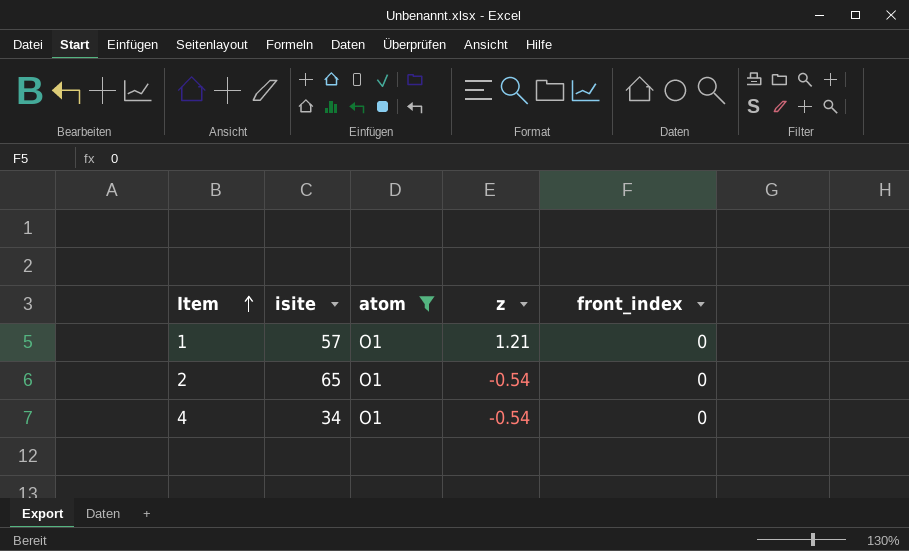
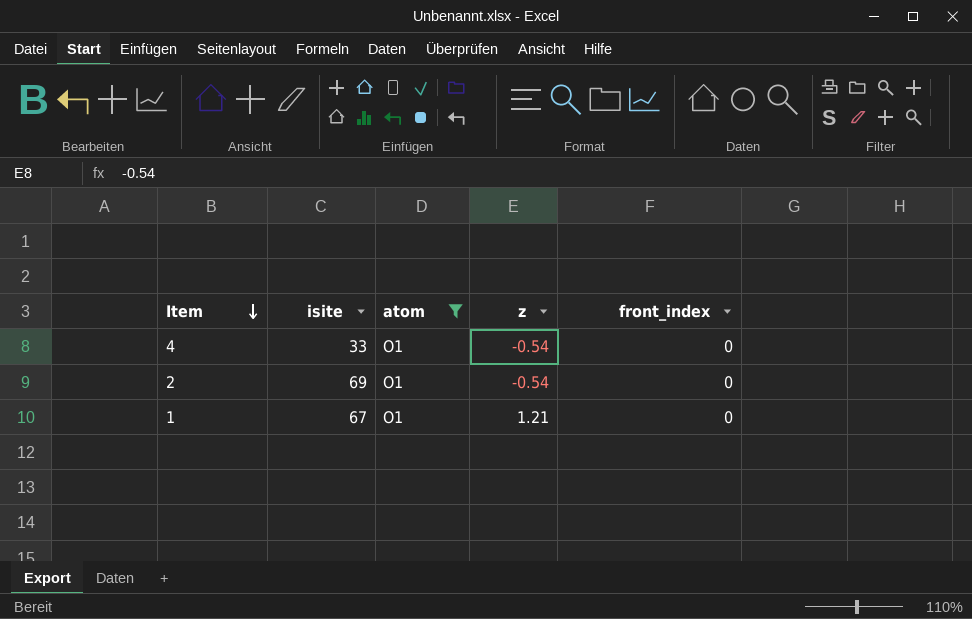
row order: Item ascending -> Item descending
4 | isite: 34 -> 33
2 | isite: 65 -> 69
1 | isite: 57 -> 67

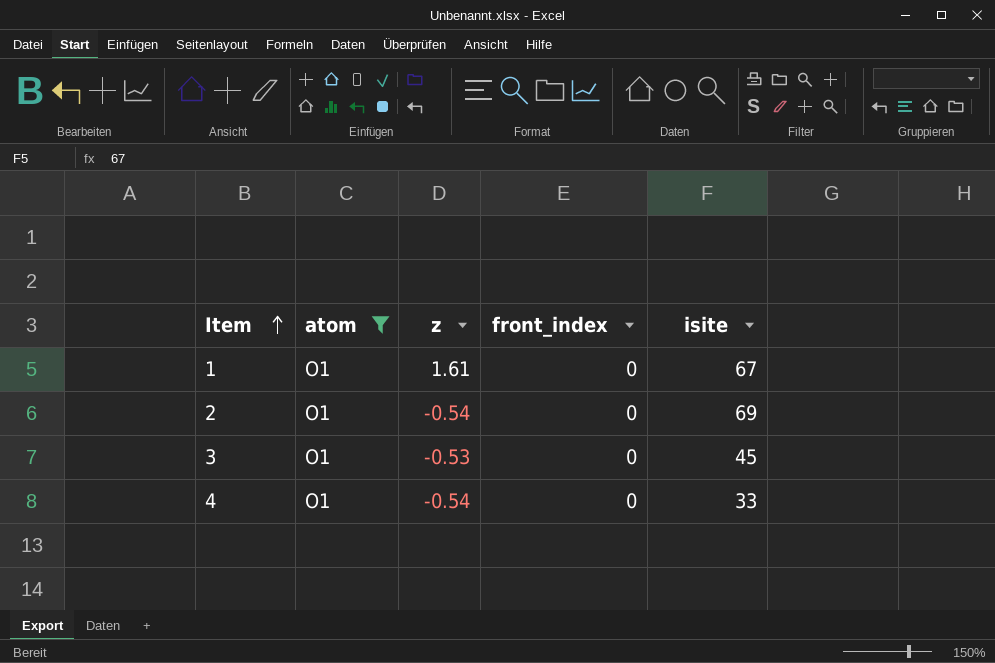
row order: Item descending -> Item ascending
column isite | position: 2 -> 5
1 | z: 1.21 -> 1.61
row 3: none -> O1 | -0.53 | 0 | 45

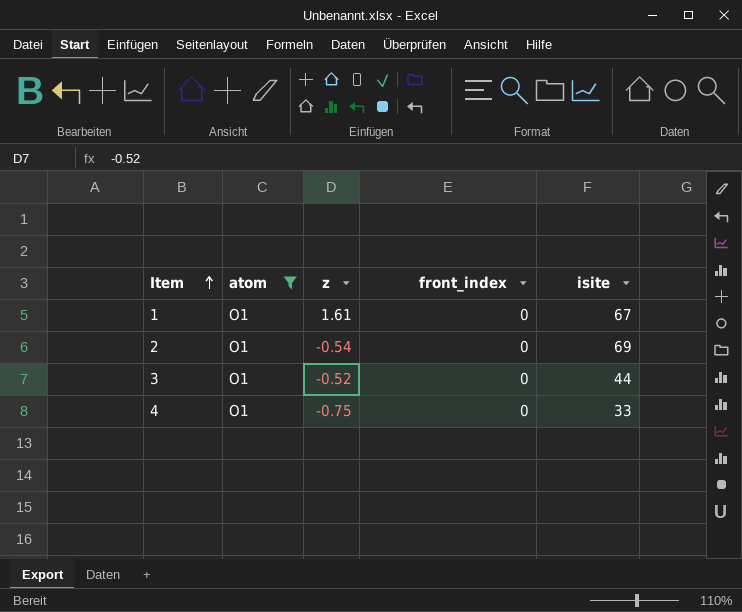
3 | z: -0.53 -> -0.52
3 | isite: 45 -> 44
4 | z: -0.54 -> -0.75

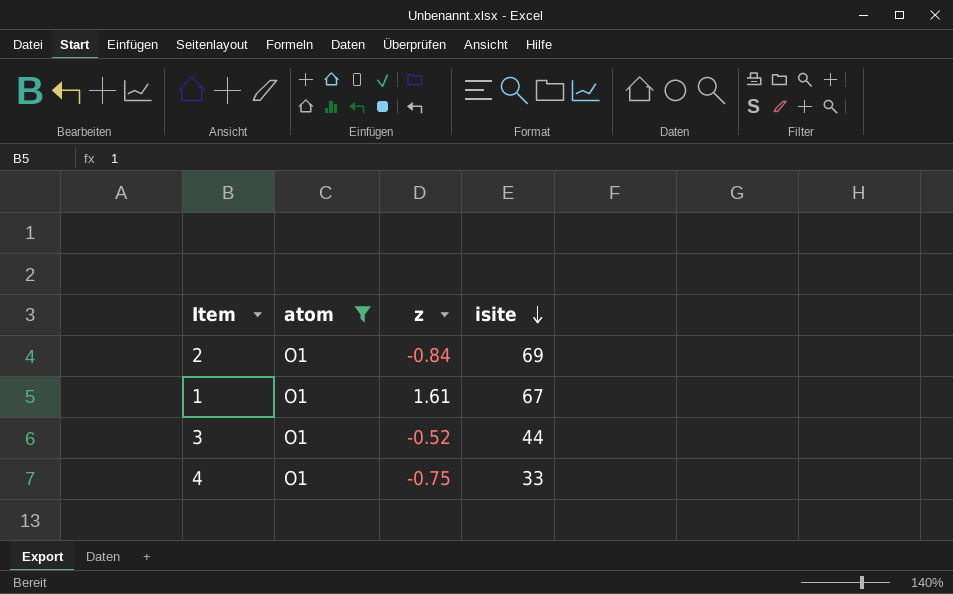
row order: Item ascending -> isite descending
column front_index | position: 4 -> none
2 | z: -0.54 -> -0.84

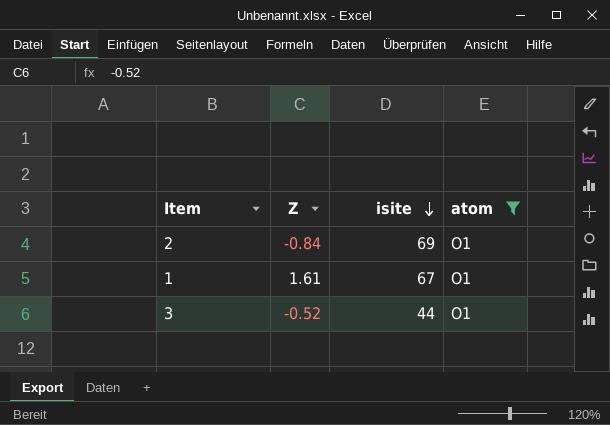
column name: z -> Z
column atom | position: 2 -> 4
row 4: O1 | -0.75 | 33 -> none

